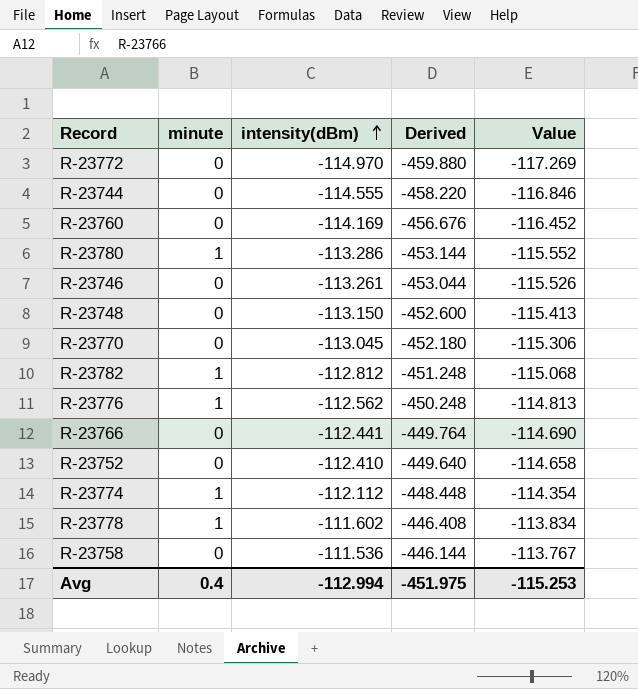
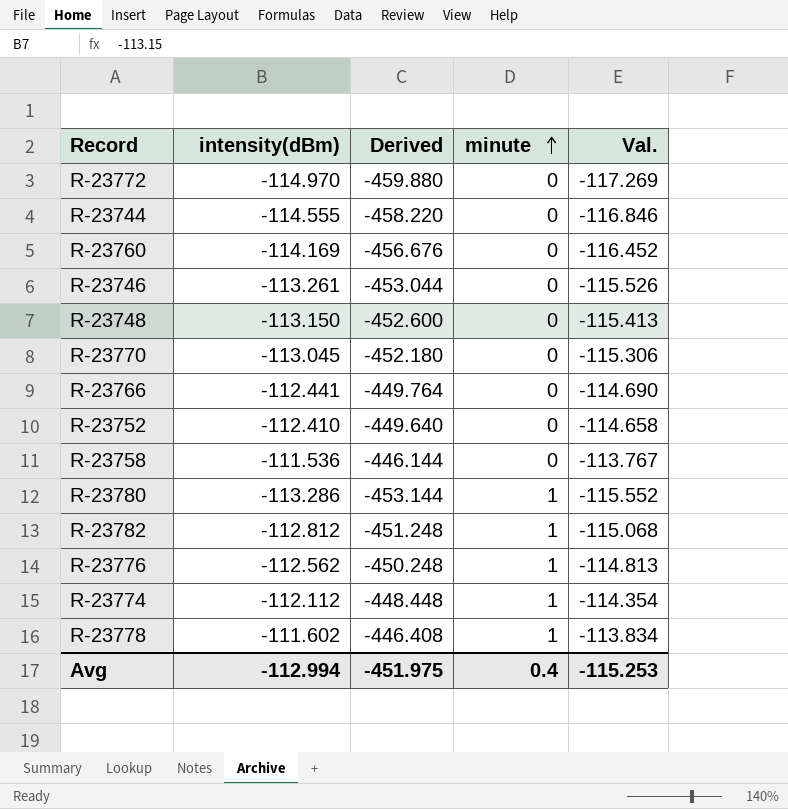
row order: intensity(dBm) ascending -> minute ascending
column minute | position: 2 -> 4
column name: Value -> Val.

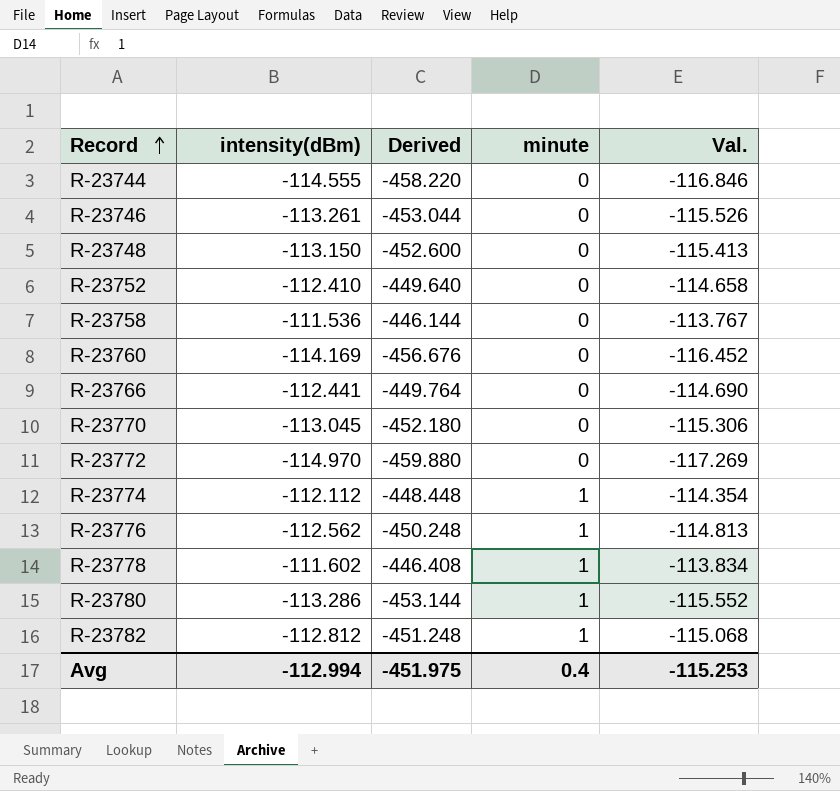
row order: minute ascending -> Record ascending

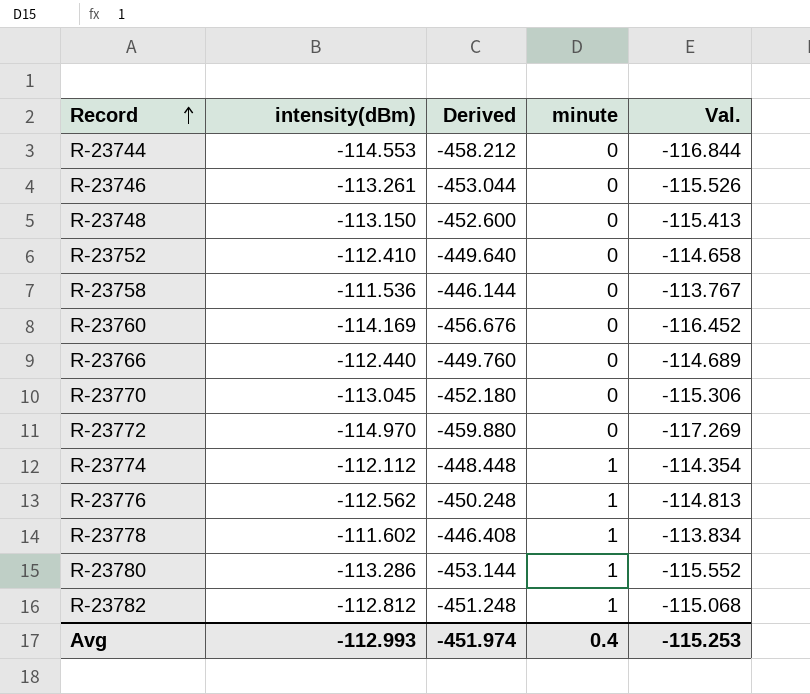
R-23744 | intensity(dBm): -114.555 -> -114.553
R-23744 | Derived: -458.220 -> -458.212
R-23744 | Val.: -116.846 -> -116.844
R-23766 | intensity(dBm): -112.441 -> -112.440
R-23766 | Derived: -449.764 -> -449.760
R-23766 | Val.: -114.690 -> -114.689
Avg | intensity(dBm): -112.994 -> -112.993
Avg | Derived: -451.975 -> -451.974

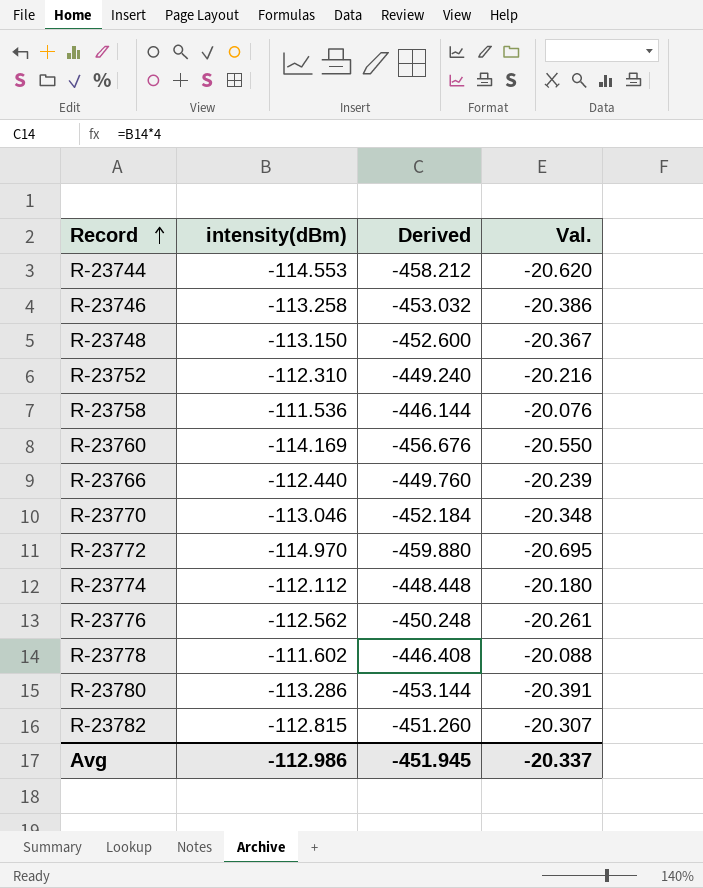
column minute | position: 4 -> none
column Val. | formula: [intensity(dBm)] * 1.02 -> [intensity(dBm)] * 0.18
R-23746 | intensity(dBm): -113.261 -> -113.258
R-23746 | Derived: -453.044 -> -453.032
R-23752 | intensity(dBm): -112.410 -> -112.310
R-23752 | Derived: -449.640 -> -449.240
R-23770 | intensity(dBm): -113.045 -> -113.046
R-23770 | Derived: -452.180 -> -452.184
R-23782 | intensity(dBm): -112.812 -> -112.815
R-23782 | Derived: -451.248 -> -451.260
Avg | intensity(dBm): -112.993 -> -112.986
Avg | Derived: -451.974 -> -451.945
Avg | Val.: -115.253 -> -20.337

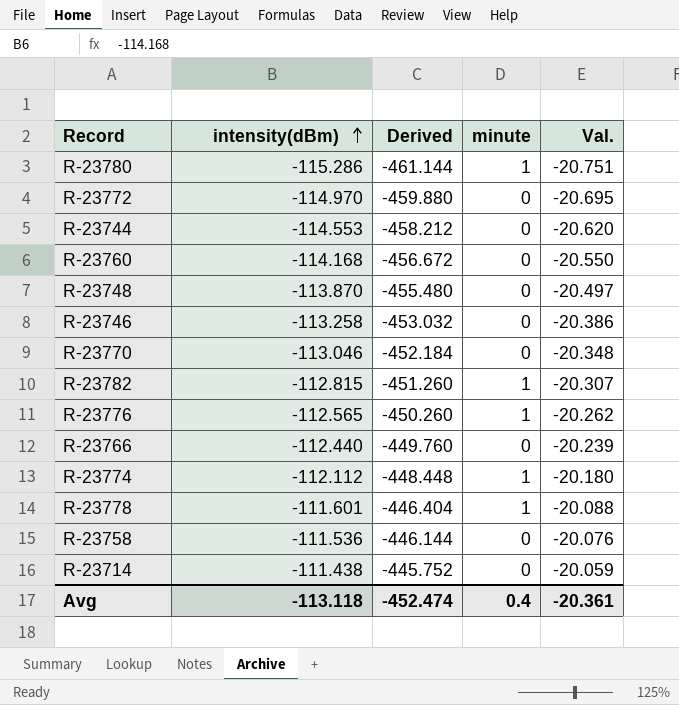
row order: Record ascending -> intensity(dBm) ascending
column minute | position: none -> 4
row R-23752: -112.310 | -449.240 | -20.216 -> none
R-23780 | intensity(dBm): -113.286 -> -115.286
R-23780 | Derived: -453.144 -> -461.144
R-23780 | Val.: -20.391 -> -20.751
R-23760 | intensity(dBm): -114.169 -> -114.168
R-23760 | Derived: -456.676 -> -456.672
R-23748 | intensity(dBm): -113.150 -> -113.870
R-23748 | Derived: -452.600 -> -455.480
R-23748 | Val.: -20.367 -> -20.497
R-23776 | intensity(dBm): -112.562 -> -112.565
R-23776 | Derived: -450.248 -> -450.260
R-23776 | Val.: -20.261 -> -20.262
R-23778 | intensity(dBm): -111.602 -> -111.601
R-23778 | Derived: -446.408 -> -446.404
row R-23714: none -> -111.438 | -445.752 | 0 | -20.059
Avg | intensity(dBm): -112.986 -> -113.118
Avg | Derived: -451.945 -> -452.474
Avg | Val.: -20.337 -> -20.361

